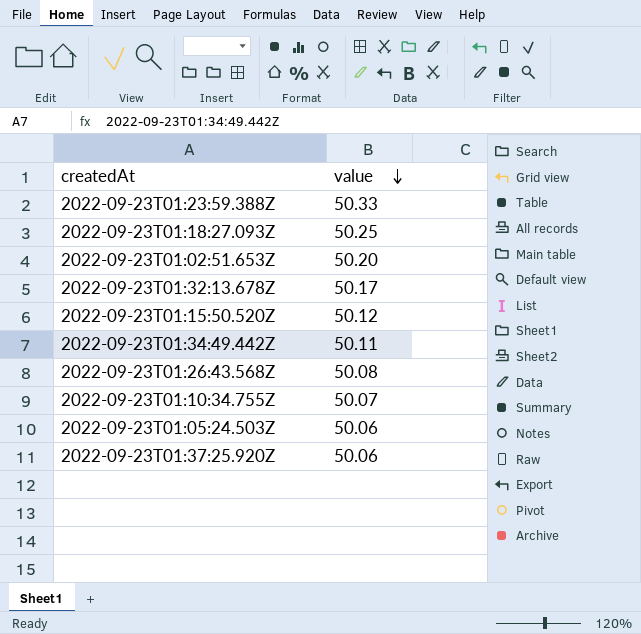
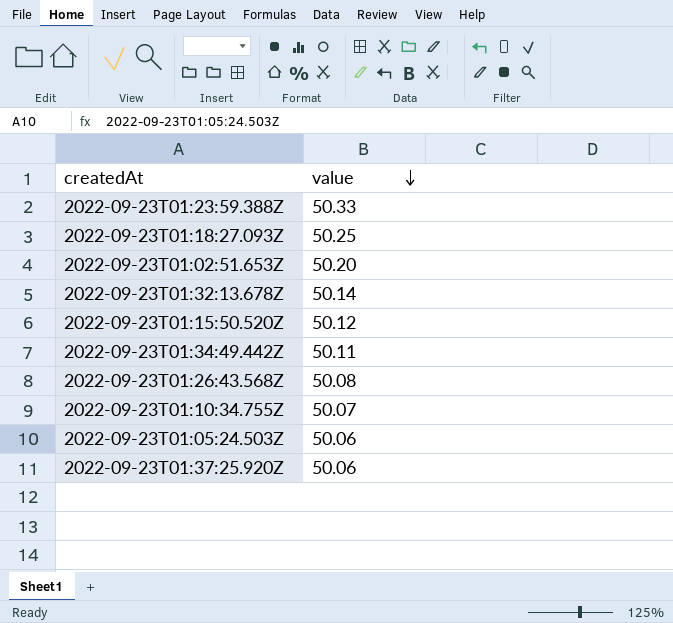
2022-09-23T01:32:13.678Z | value: 50.17 -> 50.14

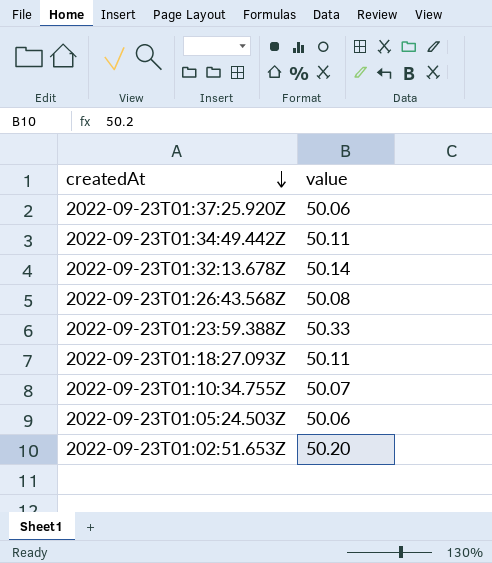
row order: value descending -> createdAt descending
row 2022-09-23T01:15:50.520Z: 50.12 -> none
2022-09-23T01:18:27.093Z | value: 50.25 -> 50.11

